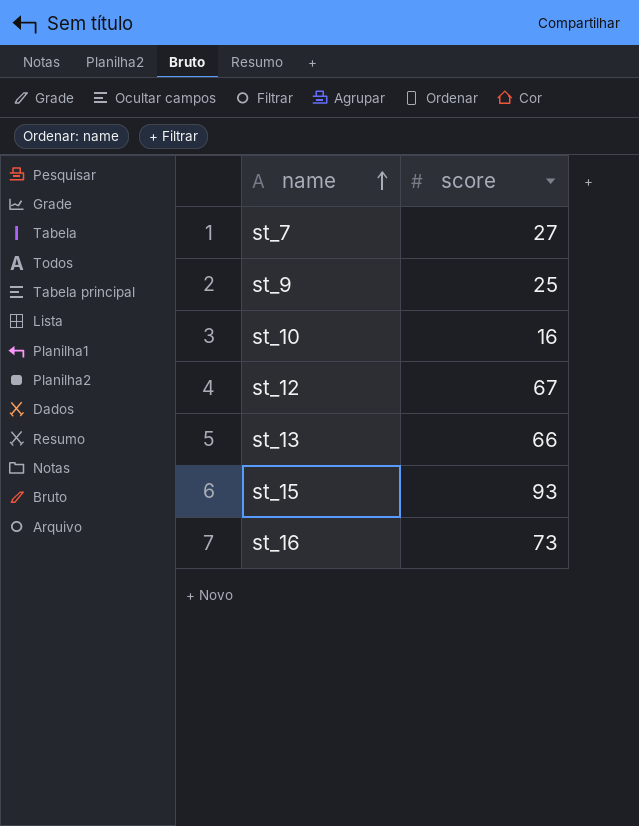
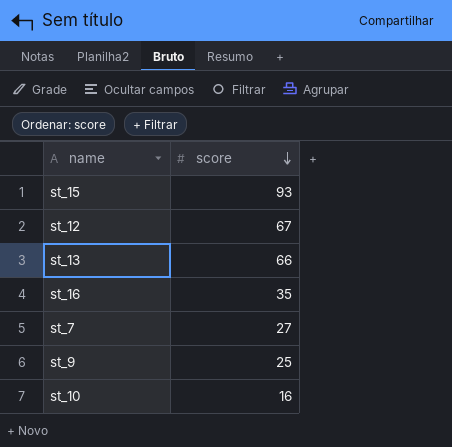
row order: name ascending -> score descending
st_16 | score: 73 -> 35

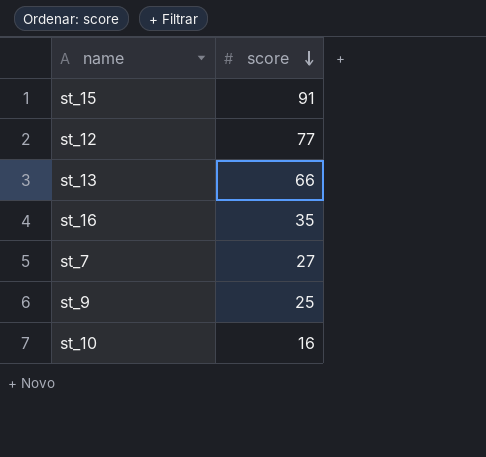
st_15 | score: 93 -> 91
st_12 | score: 67 -> 77

